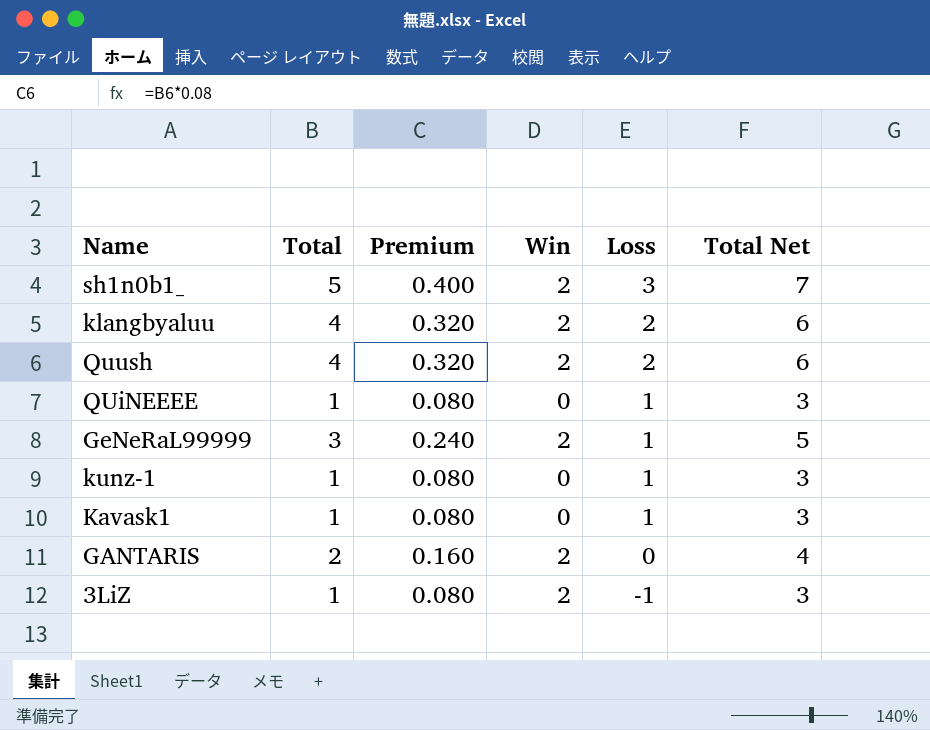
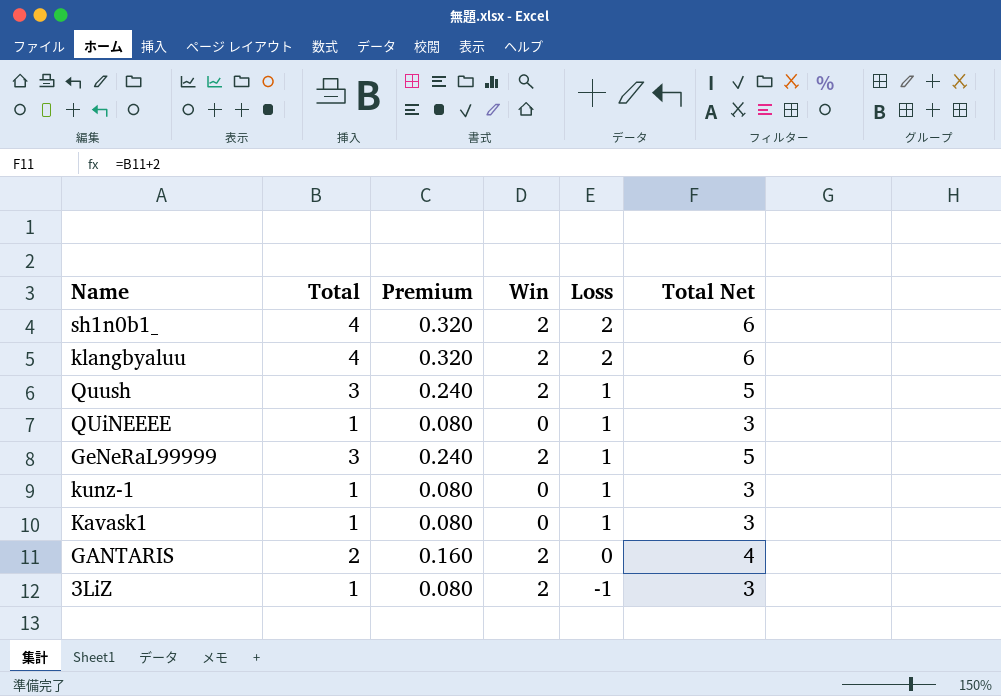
sh1n0b1_ | Total: 5 -> 4
sh1n0b1_ | Premium: 0.400 -> 0.320
sh1n0b1_ | Loss: 3 -> 2
sh1n0b1_ | Total Net: 7 -> 6
Quush | Total: 4 -> 3
Quush | Premium: 0.320 -> 0.240
Quush | Loss: 2 -> 1
Quush | Total Net: 6 -> 5

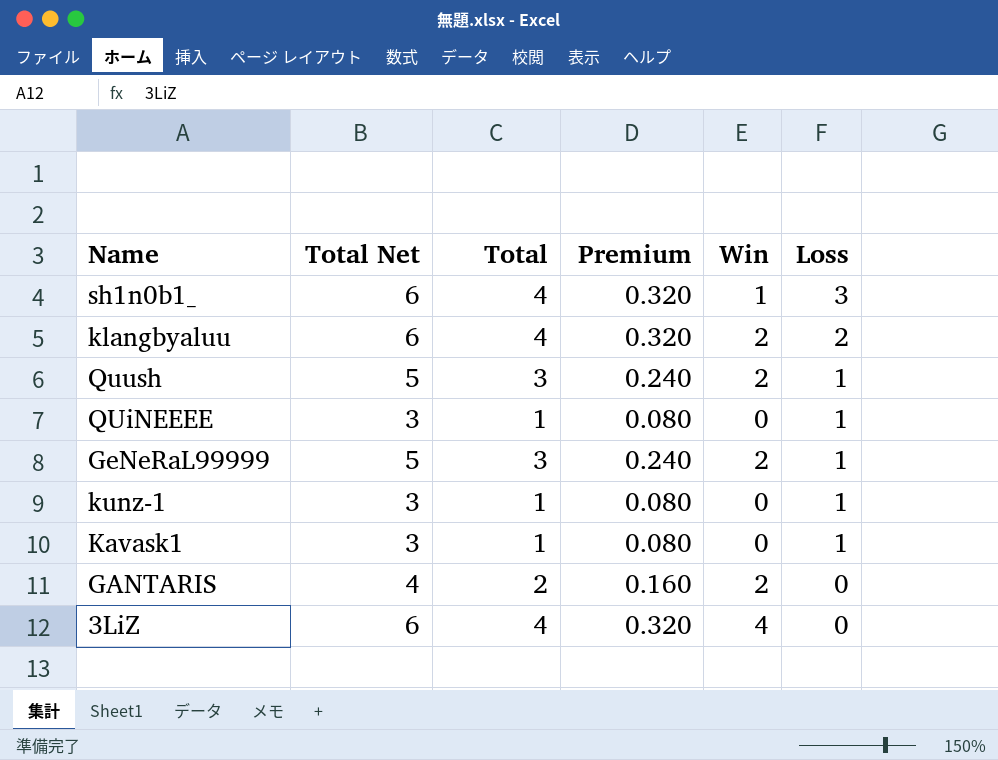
column Total Net | position: 6 -> 2
sh1n0b1_ | Win: 2 -> 1
sh1n0b1_ | Loss: 2 -> 3
3LiZ | Total Net: 3 -> 6
3LiZ | Total: 1 -> 4
3LiZ | Premium: 0.080 -> 0.320
3LiZ | Win: 2 -> 4
3LiZ | Loss: -1 -> 0

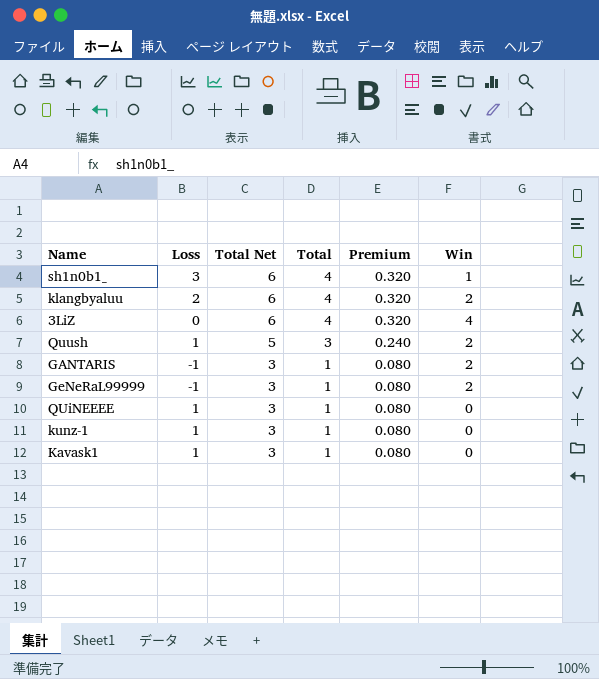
row order: Loss descending -> Total Net descending
column Loss | position: 6 -> 2
GANTARIS | Loss: 0 -> -1
GANTARIS | Total Net: 4 -> 3
GANTARIS | Total: 2 -> 1
GANTARIS | Premium: 0.160 -> 0.080
GeNeRaL99999 | Loss: 1 -> -1
GeNeRaL99999 | Total Net: 5 -> 3
GeNeRaL99999 | Total: 3 -> 1
GeNeRaL99999 | Premium: 0.240 -> 0.080

